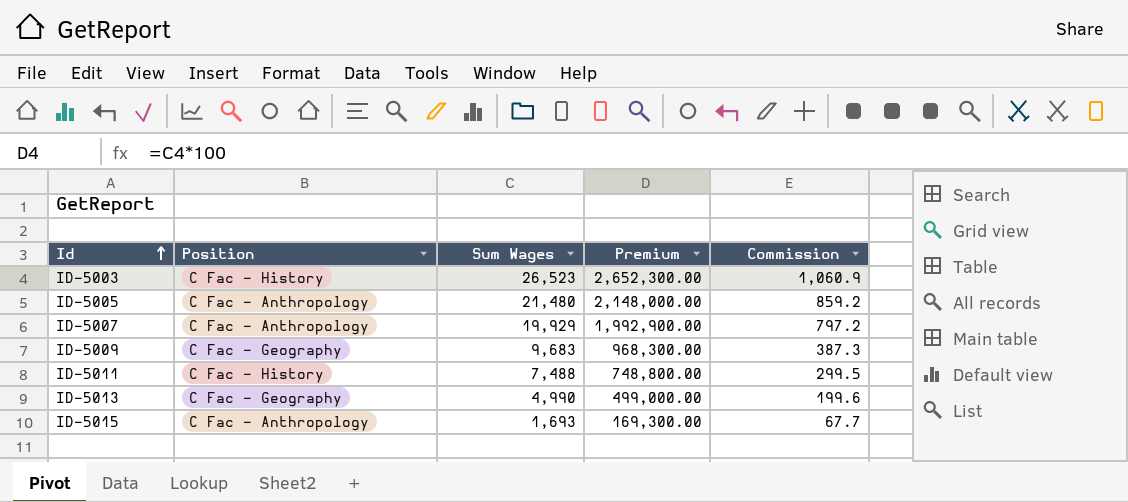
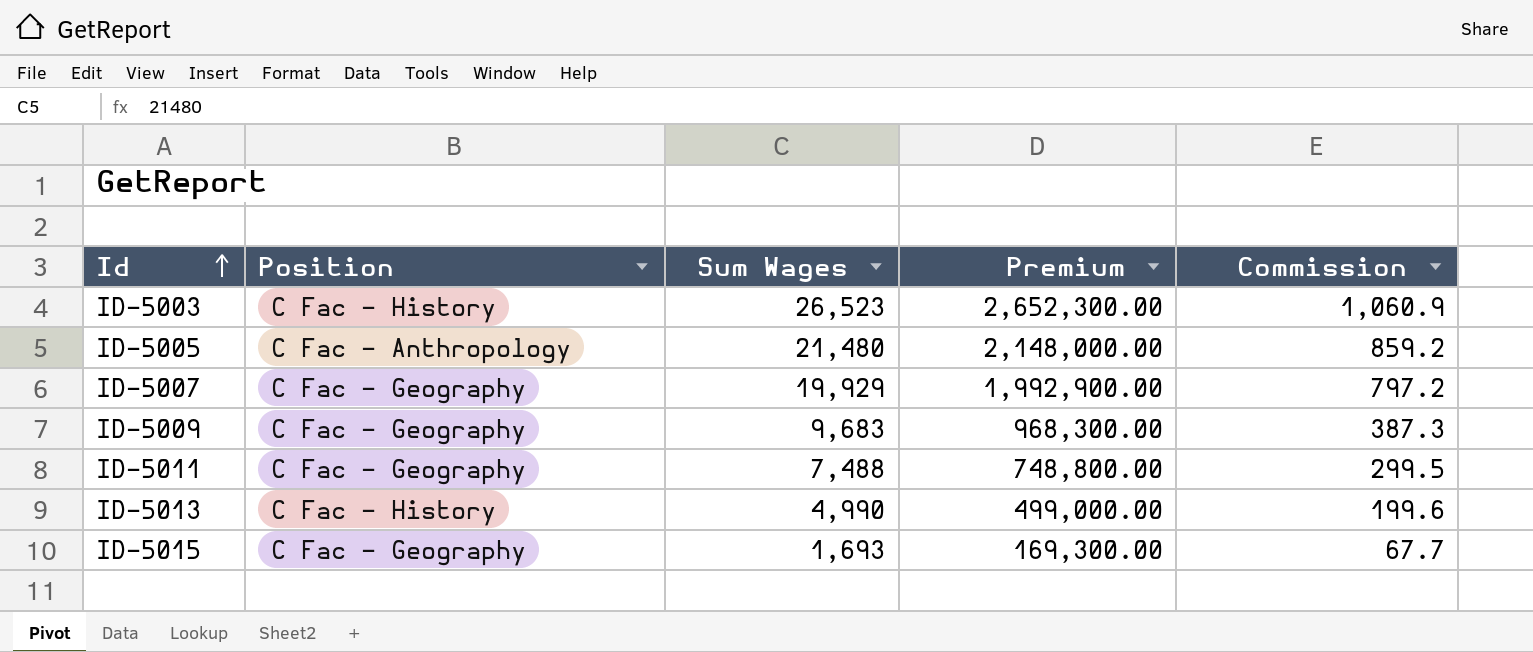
ID-5007 | Position: C Fac - Anthropology -> C Fac - Geography
ID-5011 | Position: C Fac - History -> C Fac - Geography
ID-5013 | Position: C Fac - Geography -> C Fac - History
ID-5015 | Position: C Fac - Anthropology -> C Fac - Geography

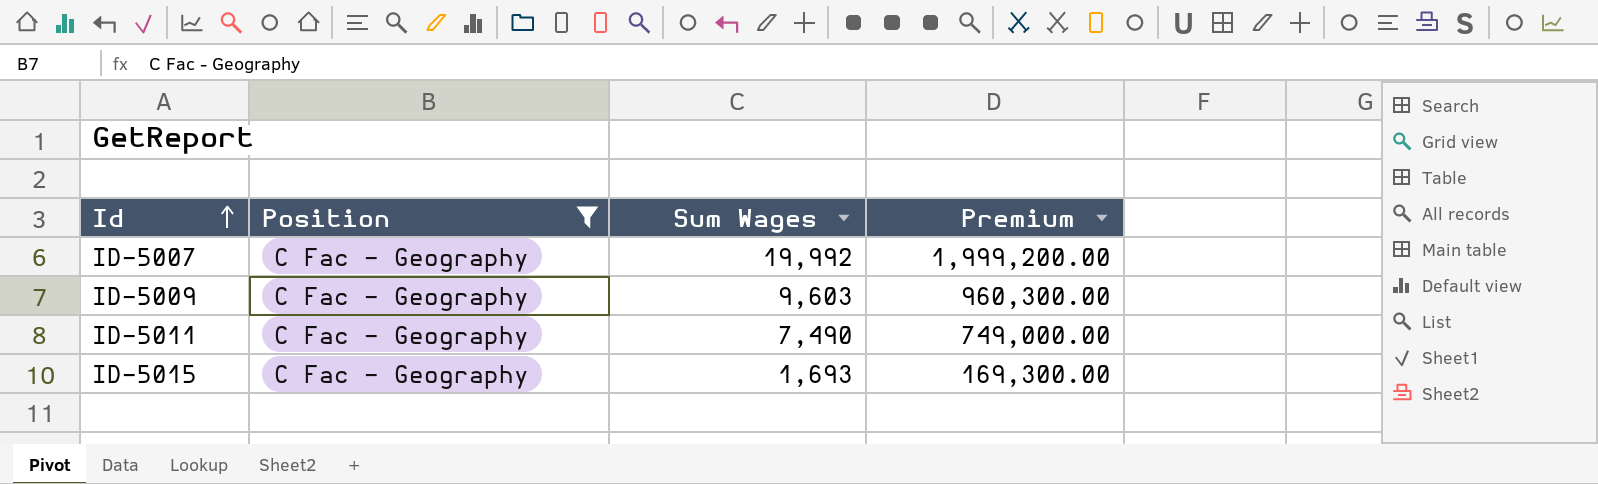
filter: none -> Position = C Fac - Geography
column Commission | formula: [Sum Wages] * 0.04 -> none
ID-5007 | Sum Wages: 19,929 -> 19,992
ID-5007 | Premium: 1,992,900.00 -> 1,999,200.00
ID-5009 | Sum Wages: 9,683 -> 9,603
ID-5009 | Premium: 968,300.00 -> 960,300.00
ID-5011 | Sum Wages: 7,488 -> 7,490
ID-5011 | Premium: 748,800.00 -> 749,000.00

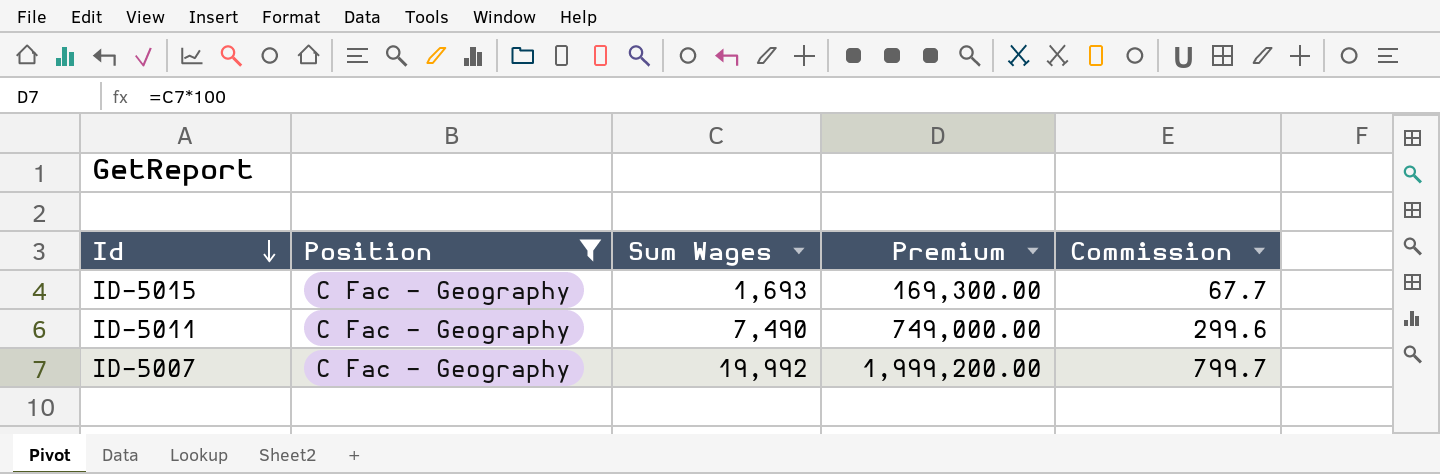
row order: Id ascending -> Id descending
column Commission | formula: none -> [Sum Wages] * 0.04
row ID-5009: C Fac - Geography | 9,603 | 960,300.00 -> none

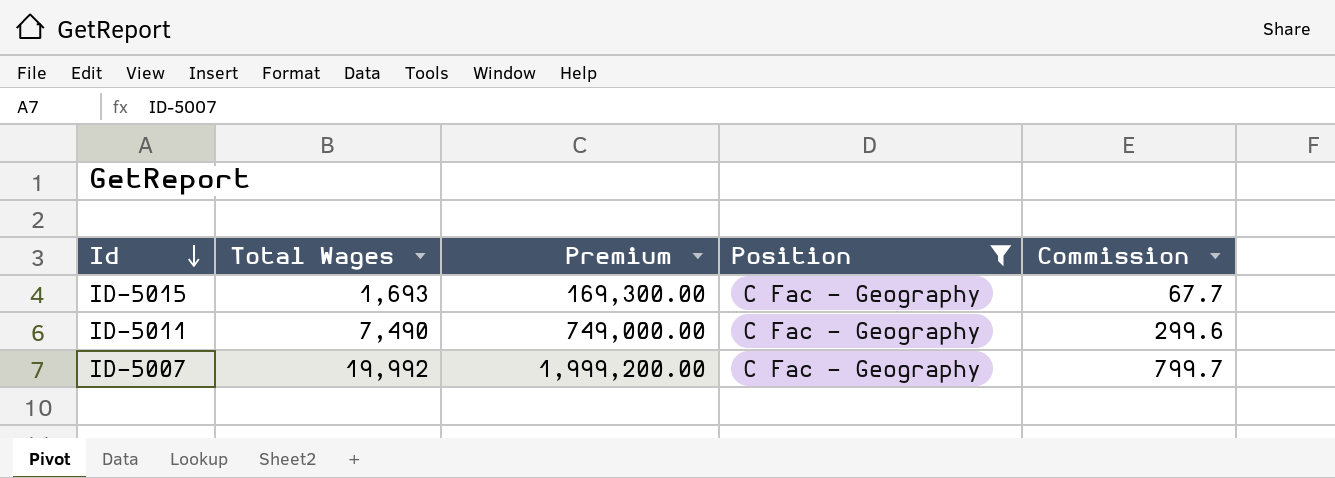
column name: Sum Wages -> Total Wages
column Position | position: 2 -> 4

